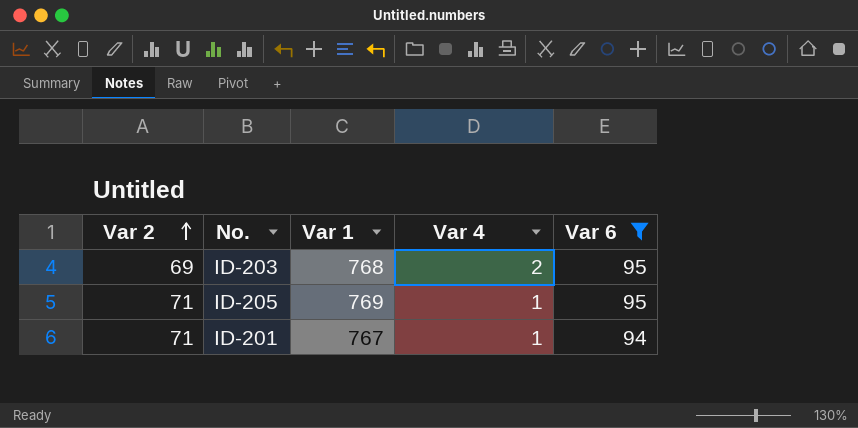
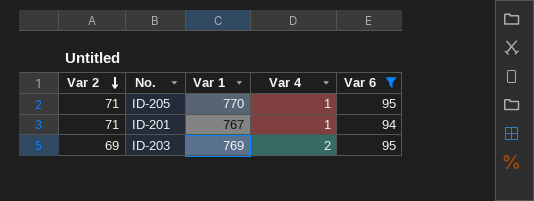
row order: Var 2 ascending -> Var 2 descending
ID-205 | Var 1: 769 -> 770
ID-203 | Var 1: 768 -> 769

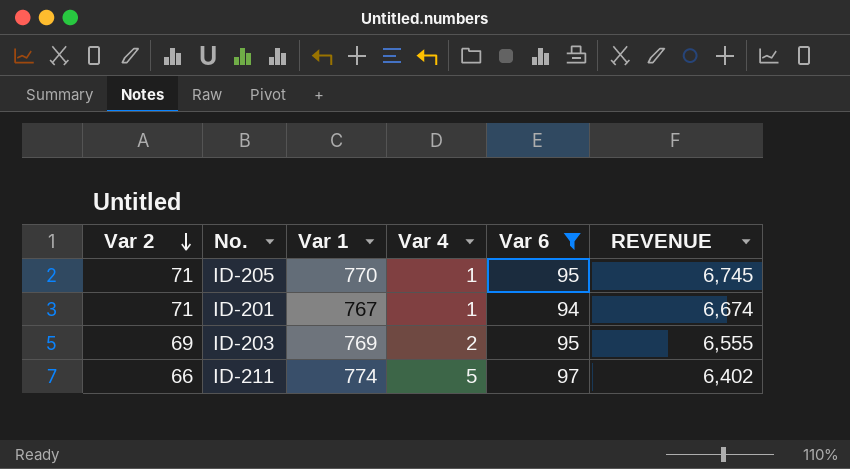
column REVENUE | formula: none -> [Var 2] * [Var 6]
row ID-211: none -> 66 | 774 | 5 | 97 | 6,402

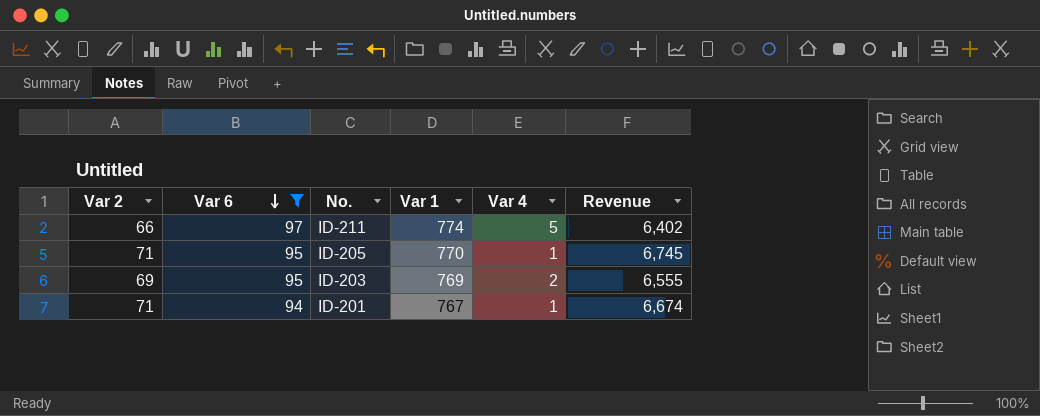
row order: Var 2 descending -> Var 6 descending
column Var 6 | position: 5 -> 2
column name: REVENUE -> Revenue

